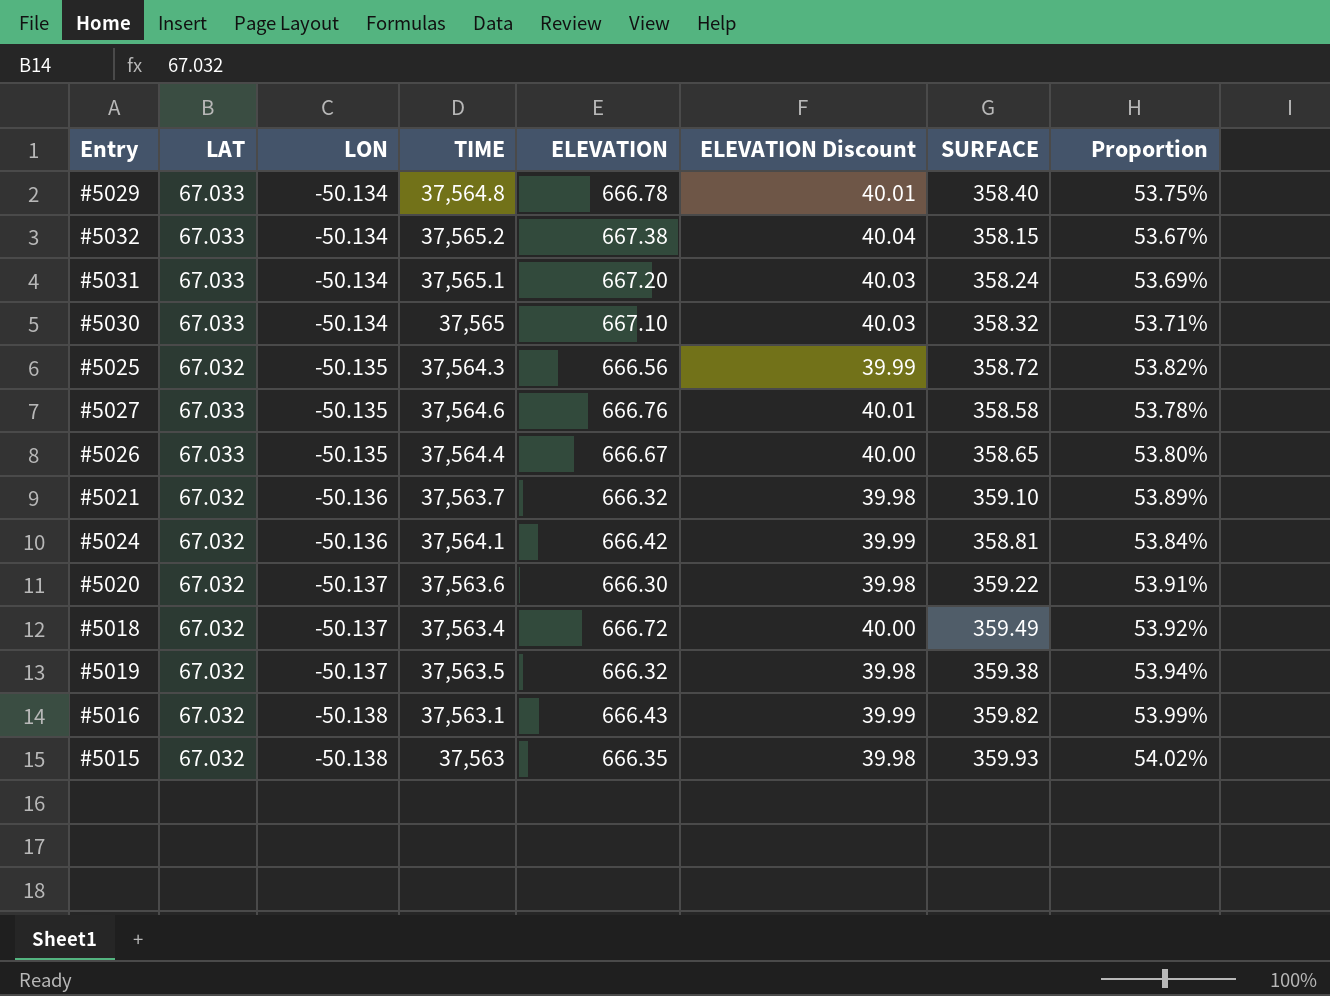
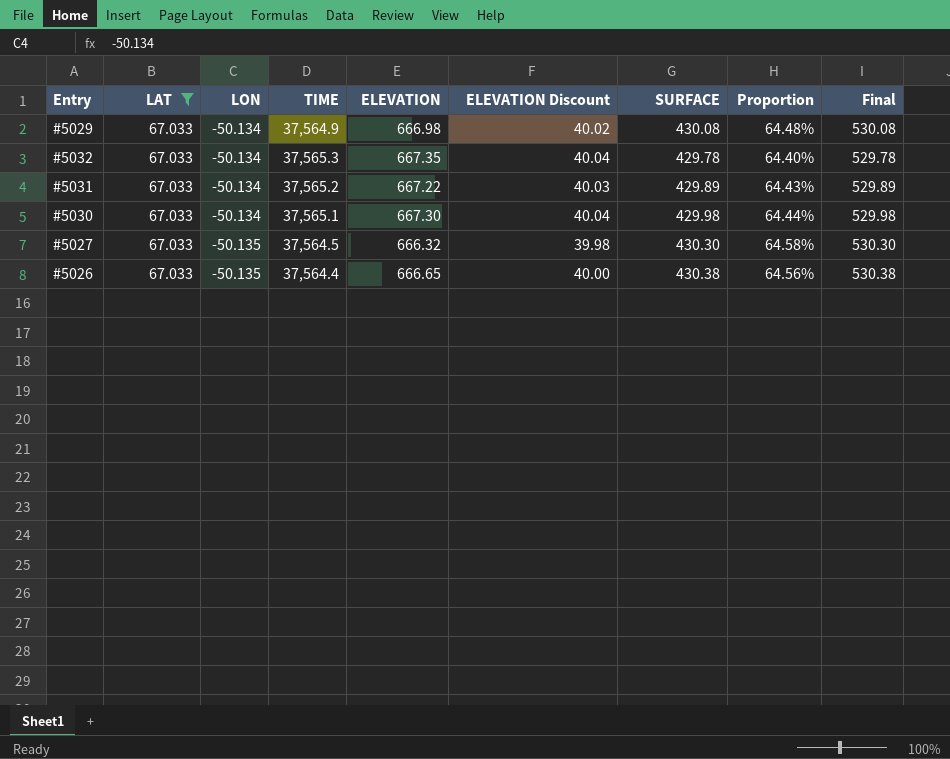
filter: none -> LAT = 67.033
column Final | formula: none -> [SURFACE] + 100
#5029 | TIME: 37,564.8 -> 37,564.9
#5029 | ELEVATION: 666.78 -> 666.98
#5029 | ELEVATION Discount: 40.01 -> 40.02
#5029 | SURFACE: 358.40 -> 430.08
#5029 | Proportion: 53.75% -> 64.48%
#5032 | TIME: 37,565.2 -> 37,565.3
#5032 | ELEVATION: 667.38 -> 667.35
#5032 | SURFACE: 358.15 -> 429.78
#5032 | Proportion: 53.67% -> 64.40%
#5031 | TIME: 37,565.1 -> 37,565.2
#5031 | ELEVATION: 667.20 -> 667.22
#5031 | SURFACE: 358.24 -> 429.89
#5031 | Proportion: 53.69% -> 64.43%
#5030 | TIME: 37,565 -> 37,565.1
#5030 | ELEVATION: 667.10 -> 667.30
#5030 | ELEVATION Discount: 40.03 -> 40.04
#5030 | SURFACE: 358.32 -> 429.98
#5030 | Proportion: 53.71% -> 64.44%
#5027 | TIME: 37,564.6 -> 37,564.5
#5027 | ELEVATION: 666.76 -> 666.32
#5027 | ELEVATION Discount: 40.01 -> 39.98
#5027 | SURFACE: 358.58 -> 430.30
#5027 | Proportion: 53.78% -> 64.58%
#5026 | ELEVATION: 666.67 -> 666.65
#5026 | SURFACE: 358.65 -> 430.38
#5026 | Proportion: 53.80% -> 64.56%

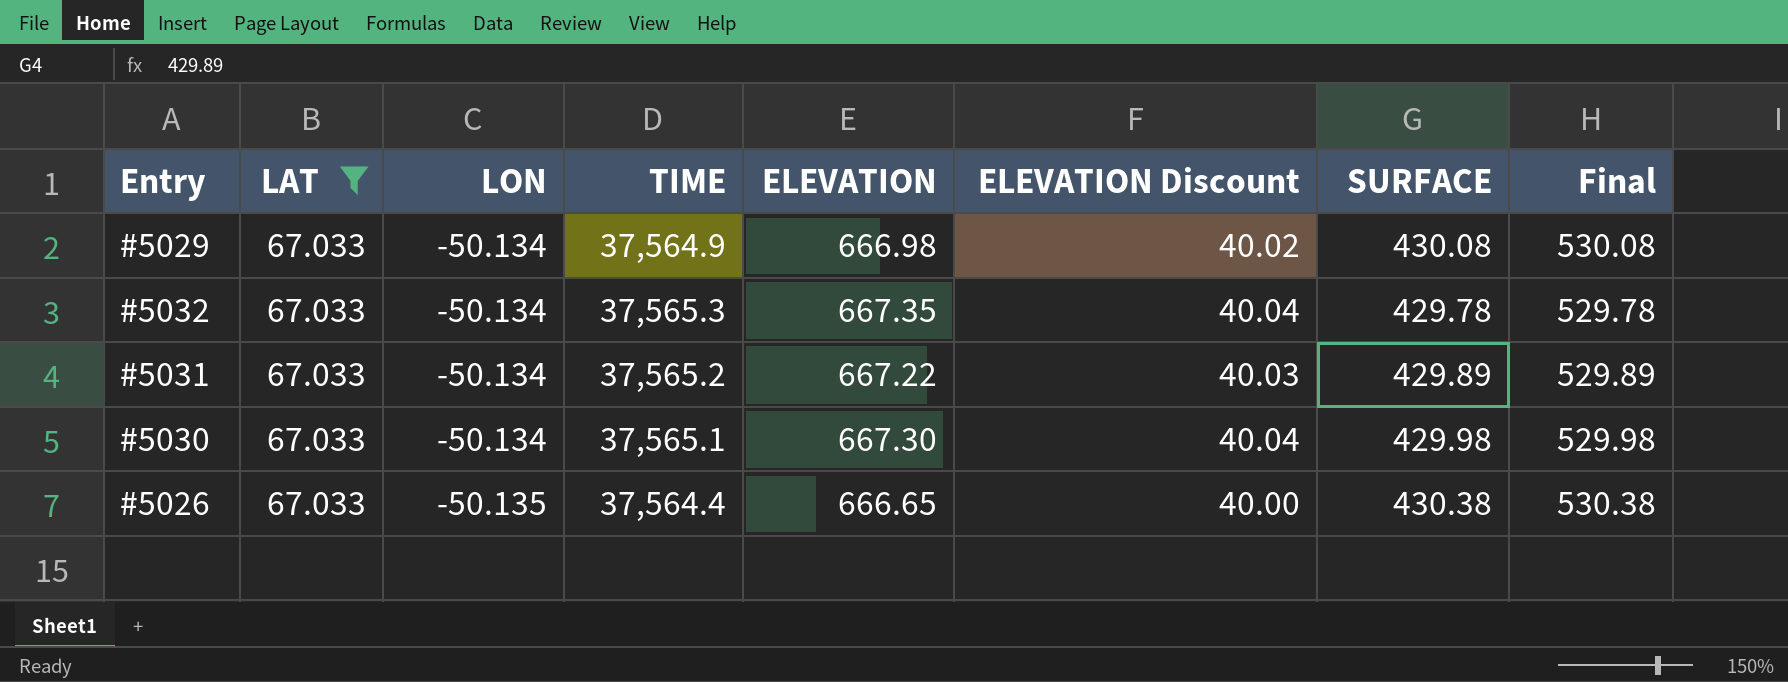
column Proportion | formula: [SURFACE] / [ELEVATION] -> none
row #5027: 67.033 | -50.135 | 37,564.5 | 666.32 | 39.98 | 430.30 | 64.58% | 530.30 -> none

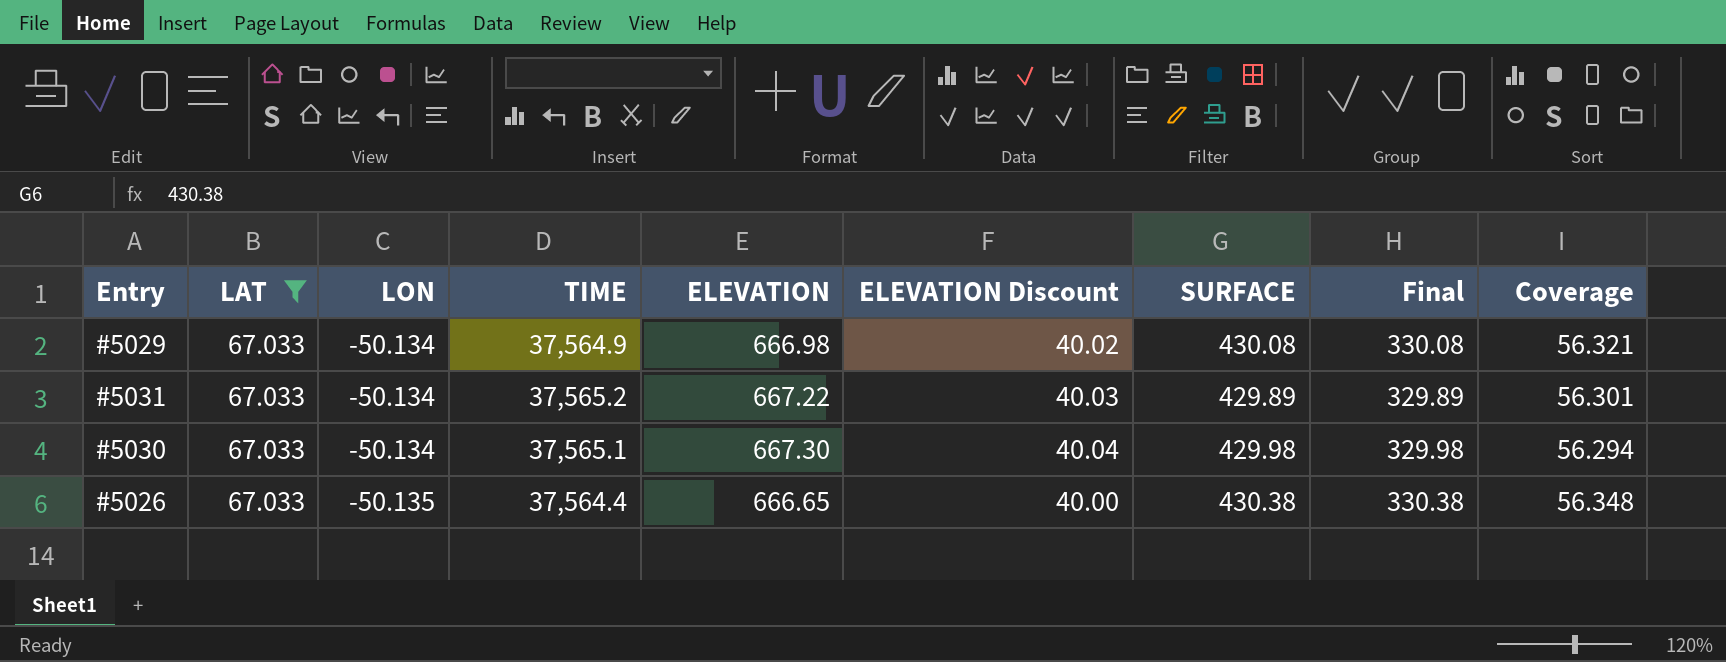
column Final | formula: [SURFACE] + 100 -> [SURFACE] - 100
column Coverage | formula: none -> [TIME] / [ELEVATION]
row #5032: 67.033 | -50.134 | 37,565.3 | 667.35 | 40.04 | 429.78 | 529.78 -> none

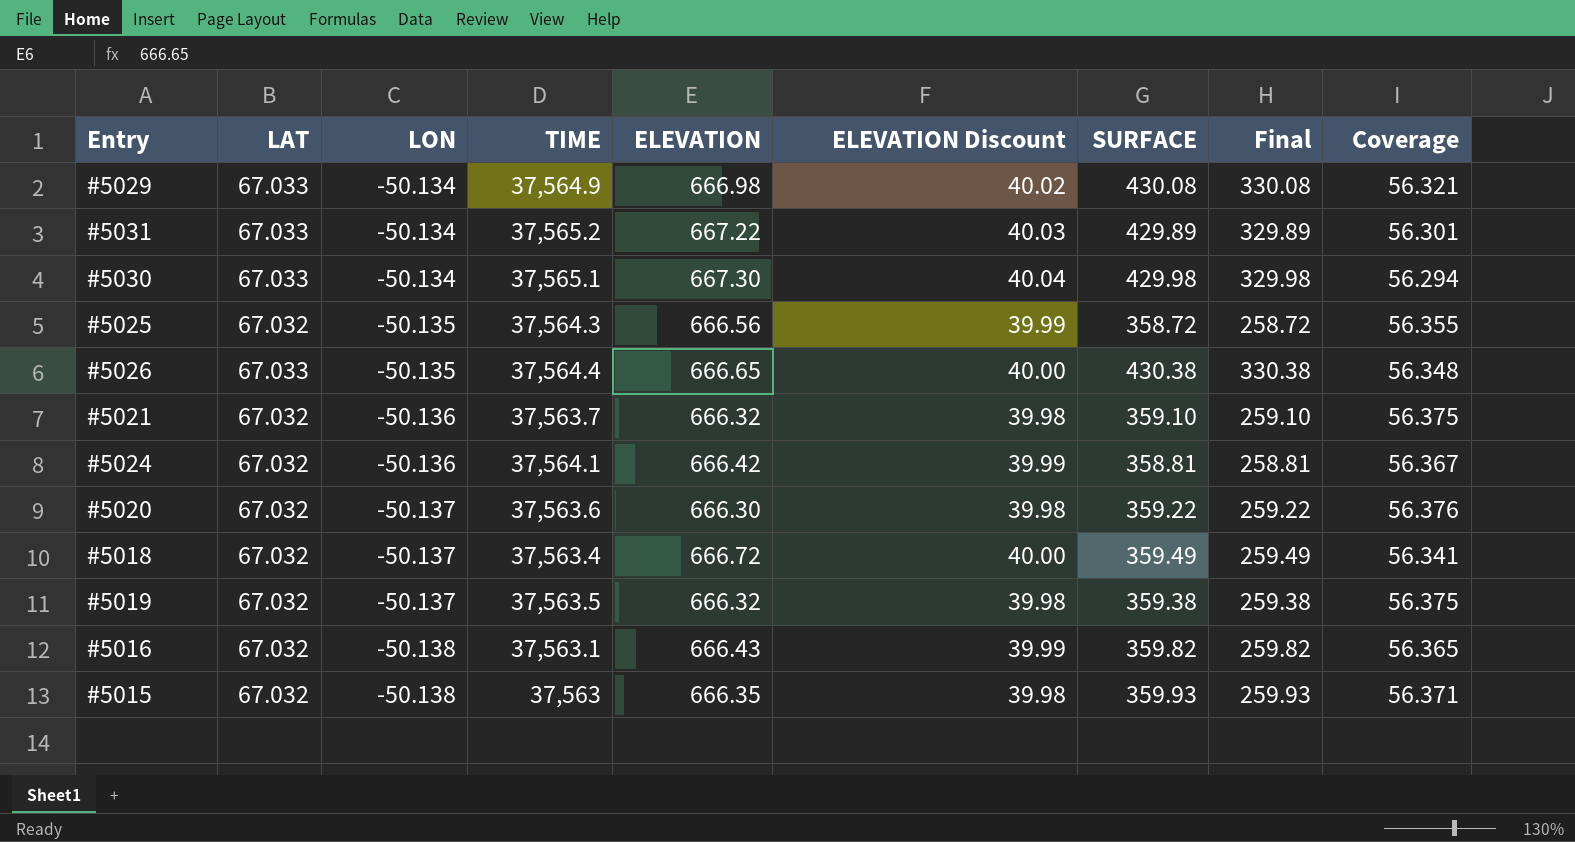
filter: LAT = 67.033 -> none

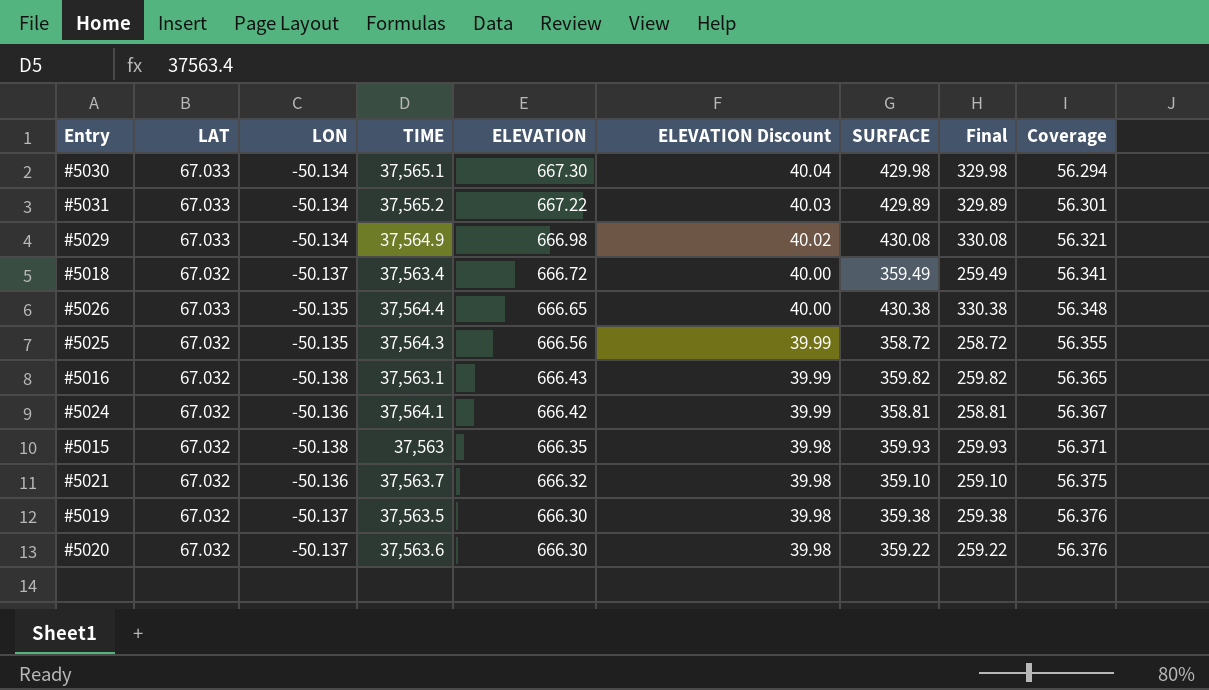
row order: LON descending -> ELEVATION descending
#5019 | ELEVATION: 666.32 -> 666.30
#5019 | Coverage: 56.375 -> 56.376

